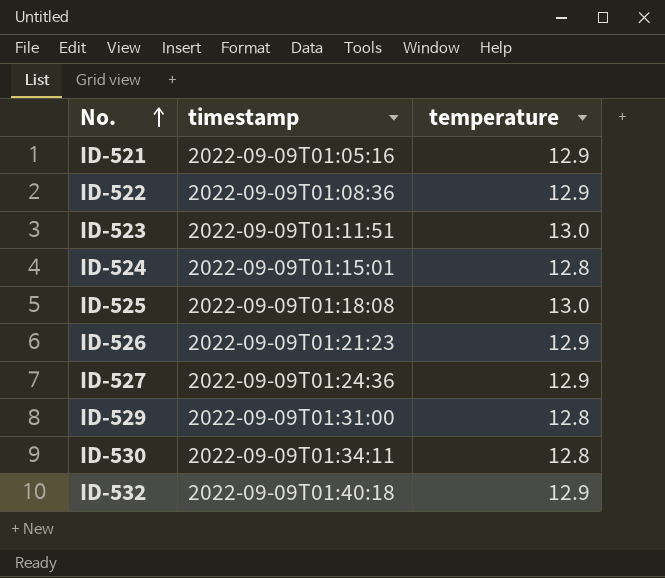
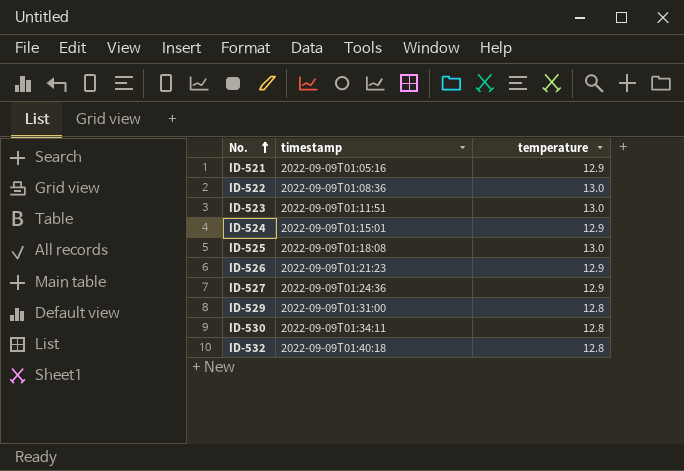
ID-522 | temperature: 12.9 -> 13.0
ID-524 | temperature: 12.8 -> 12.9
ID-532 | temperature: 12.9 -> 12.8

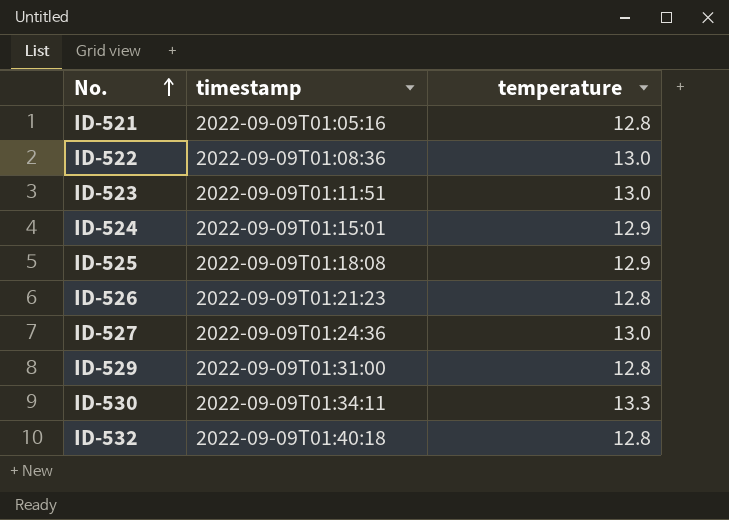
ID-521 | temperature: 12.9 -> 12.8
ID-525 | temperature: 13.0 -> 12.9
ID-526 | temperature: 12.9 -> 12.8
ID-527 | temperature: 12.9 -> 13.0
ID-530 | temperature: 12.8 -> 13.3

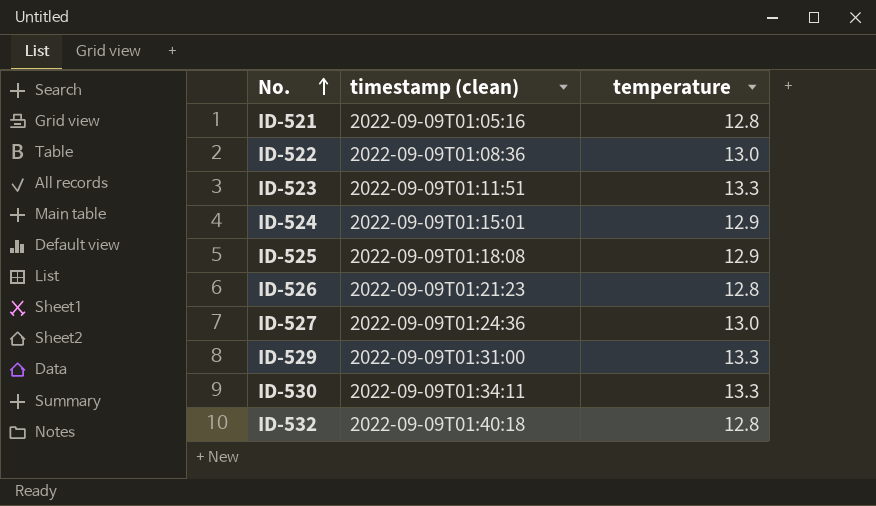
column name: timestamp -> timestamp (clean)
ID-523 | temperature: 13.0 -> 13.3
ID-529 | temperature: 12.8 -> 13.3

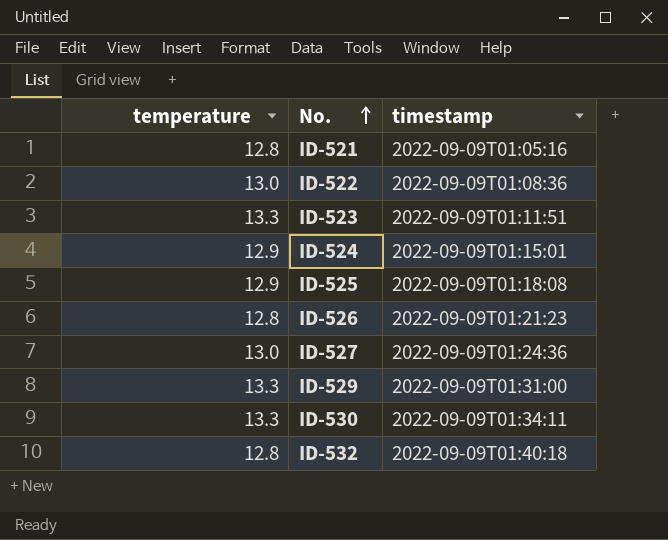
column temperature | position: 3 -> 1
column name: timestamp (clean) -> timestamp

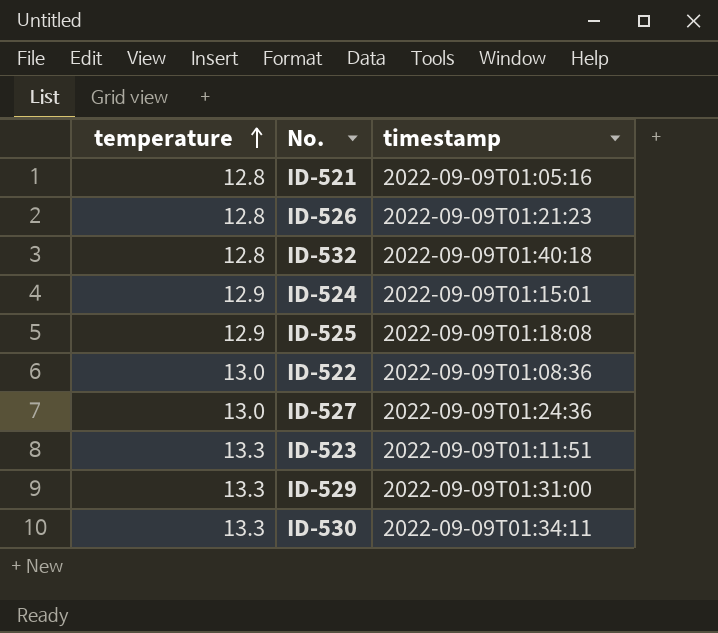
row order: No. ascending -> temperature ascending

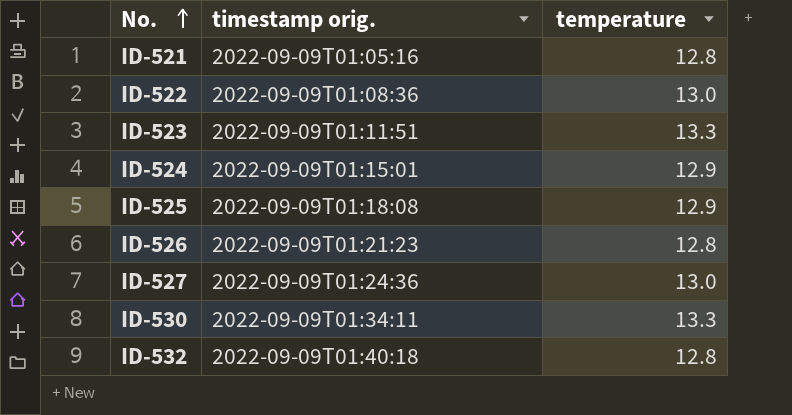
row order: temperature ascending -> No. ascending
column name: timestamp -> timestamp orig.
column temperature | position: 1 -> 3
row ID-529: 13.3 | 2022-09-09T01:31:00 -> none

